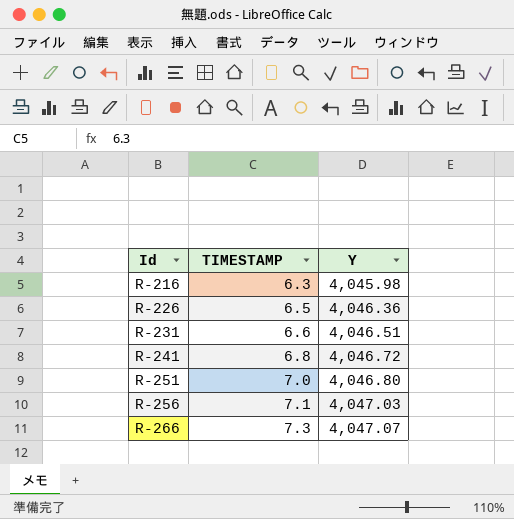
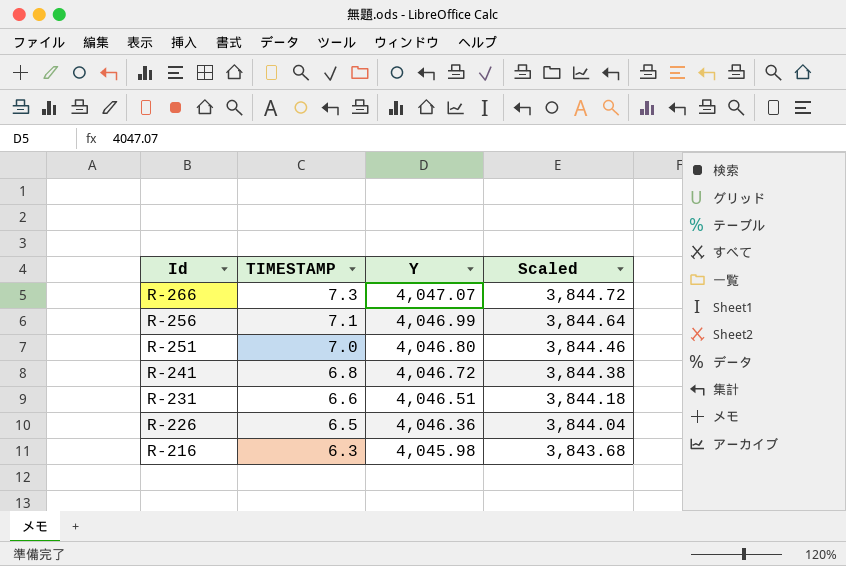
row order: Id ascending -> Id descending
column Scaled | formula: none -> [Y] * 0.95
R-256 | Y: 4,047.03 -> 4,046.99

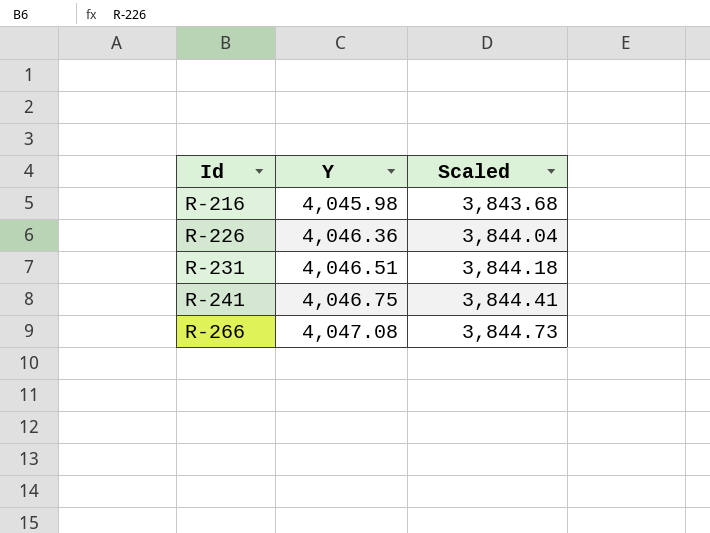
row order: Id descending -> Id ascending
column TIMESTAMP | position: 2 -> none
row R-256: 7.1 | 4,046.99 | 3,844.64 -> none
row R-251: 7.0 | 4,046.80 | 3,844.46 -> none
R-241 | Y: 4,046.72 -> 4,046.75
R-241 | Scaled: 3,844.38 -> 3,844.41
R-266 | Y: 4,047.07 -> 4,047.08
R-266 | Scaled: 3,844.72 -> 3,844.73

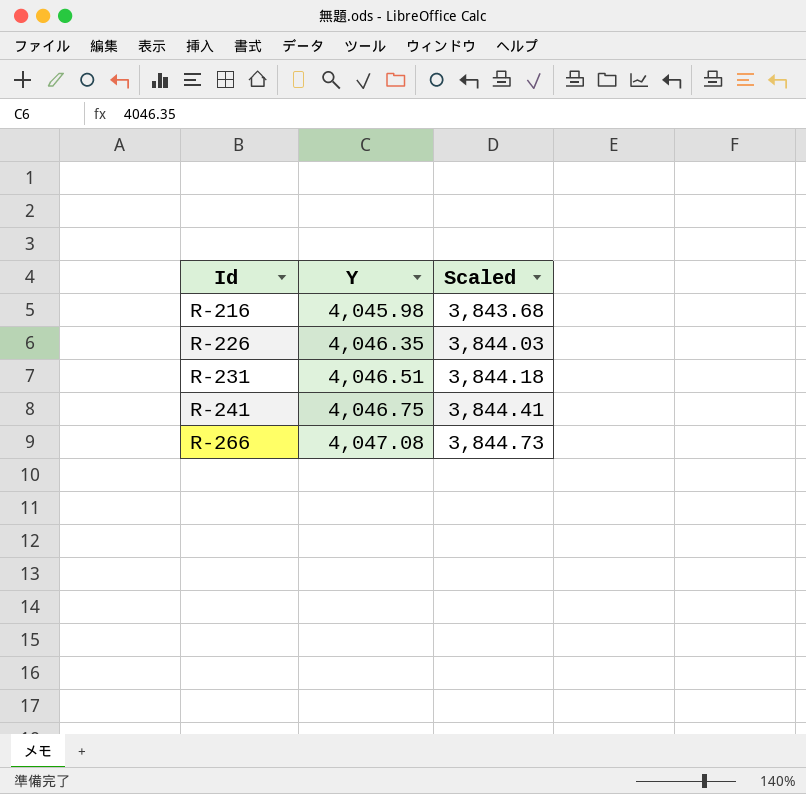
R-226 | Y: 4,046.36 -> 4,046.35
R-226 | Scaled: 3,844.04 -> 3,844.03

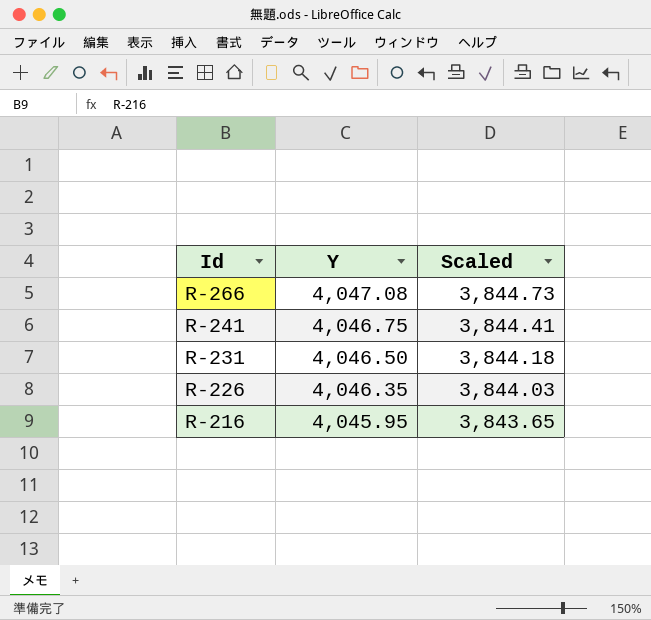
row order: Id ascending -> Id descending
R-231 | Y: 4,046.51 -> 4,046.50
R-216 | Y: 4,045.98 -> 4,045.95
R-216 | Scaled: 3,843.68 -> 3,843.65

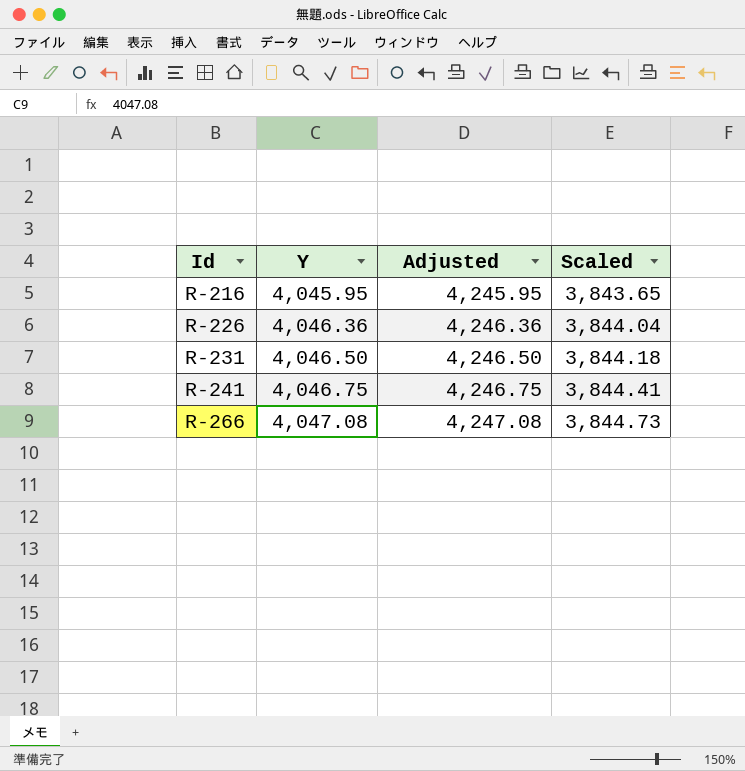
row order: Id descending -> Id ascending
column Adjusted | formula: none -> [Y] + 200
R-226 | Y: 4,046.35 -> 4,046.36
R-226 | Scaled: 3,844.03 -> 3,844.04

